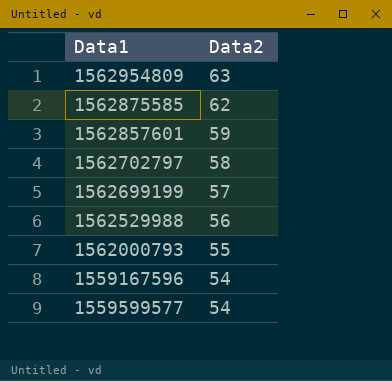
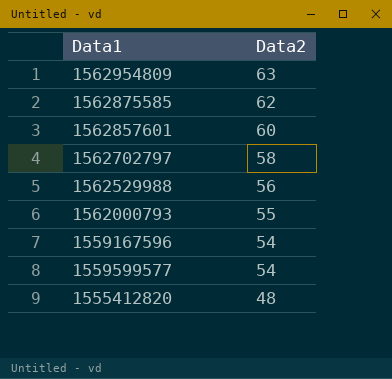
row 1562699199: 57 -> none
1562857601 | Data2: 59 -> 60
row 1555412820: none -> 48

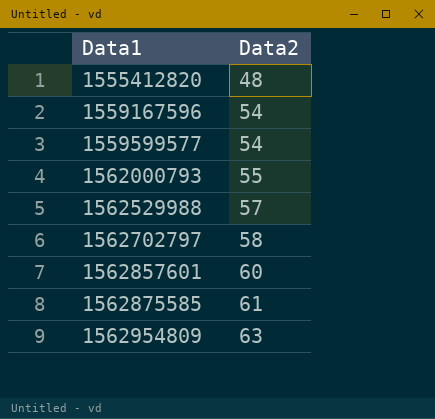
row order: Data2 descending -> Data1 ascending
1562529988 | Data2: 56 -> 57
1562875585 | Data2: 62 -> 61

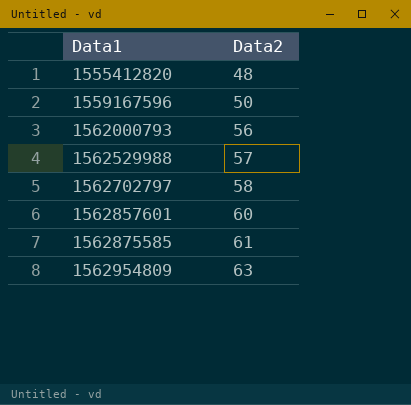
row 1559599577: 54 -> none
1559167596 | Data2: 54 -> 50
1562000793 | Data2: 55 -> 56

